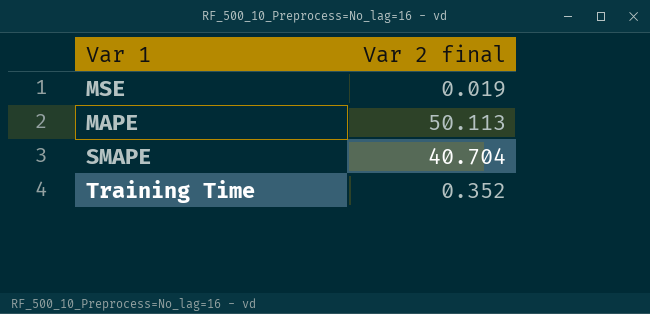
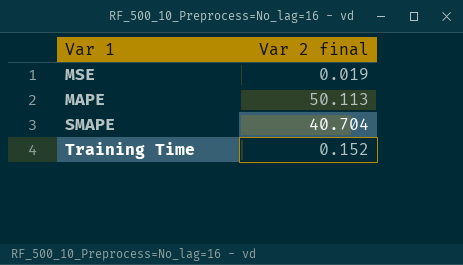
Training Time | Var 2 final: 0.352 -> 0.152

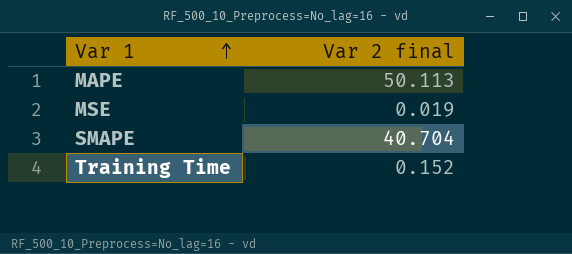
row order: none -> Var 1 ascending

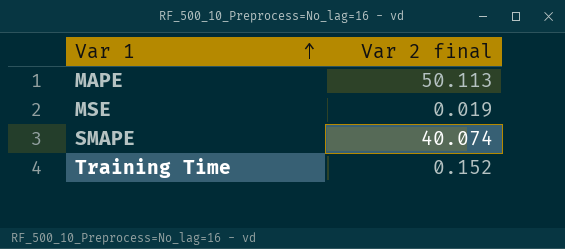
SMAPE | Var 2 final: 40.704 -> 40.074

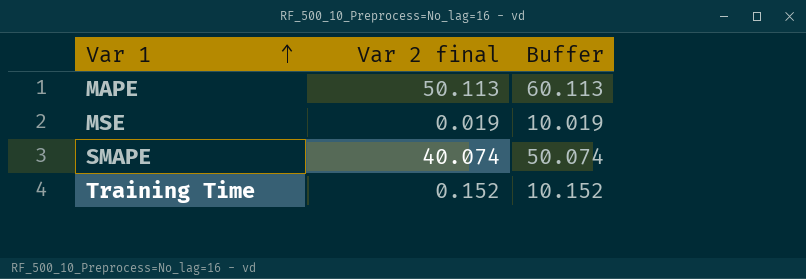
column Buffer | formula: none -> [Var 2 final] + 10

